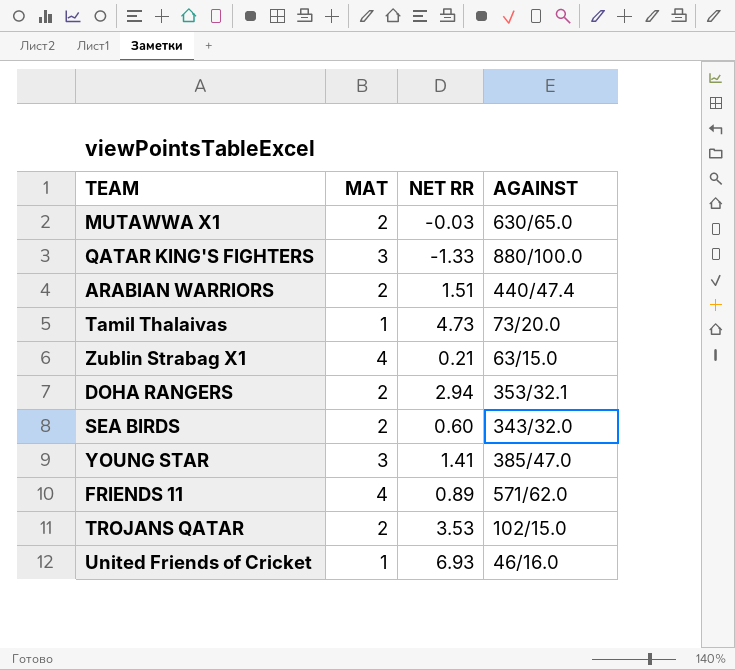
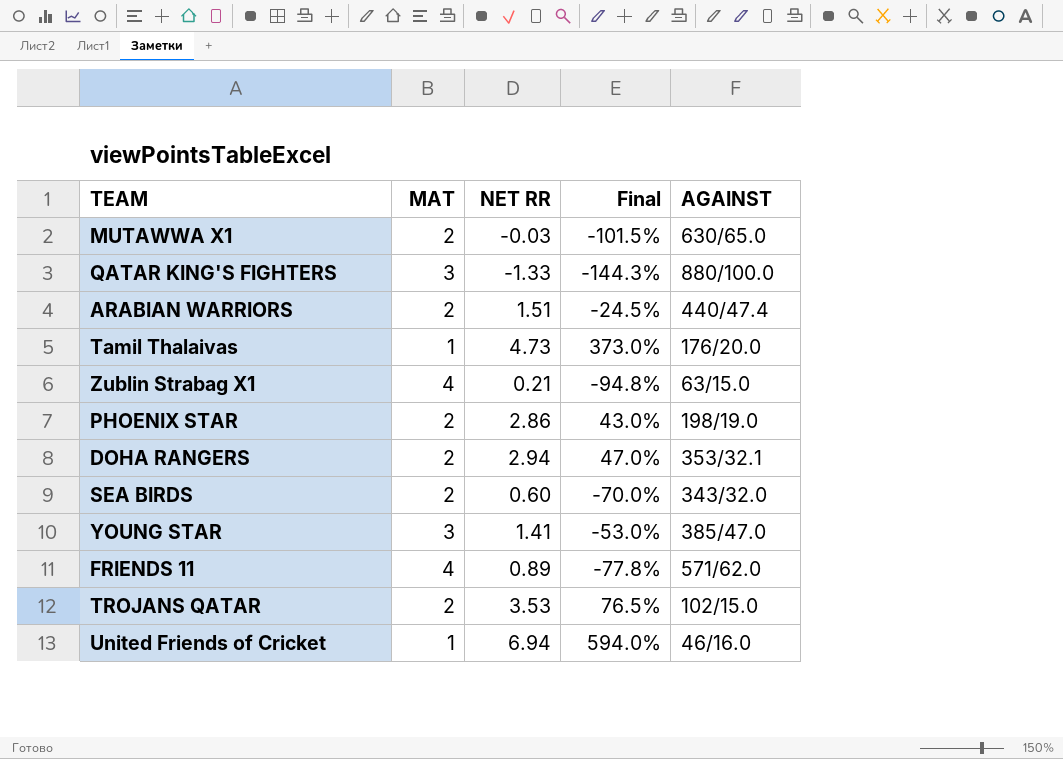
column Final | formula: none -> ([NET RR] - [MAT]) / [MAT]
Tamil Thalaivas | AGAINST: 73/20.0 -> 176/20.0
row PHOENIX STAR: none -> 2 | 2.86 | 43.0% | 198/19.0
United Friends of Cricket | NET RR: 6.93 -> 6.94

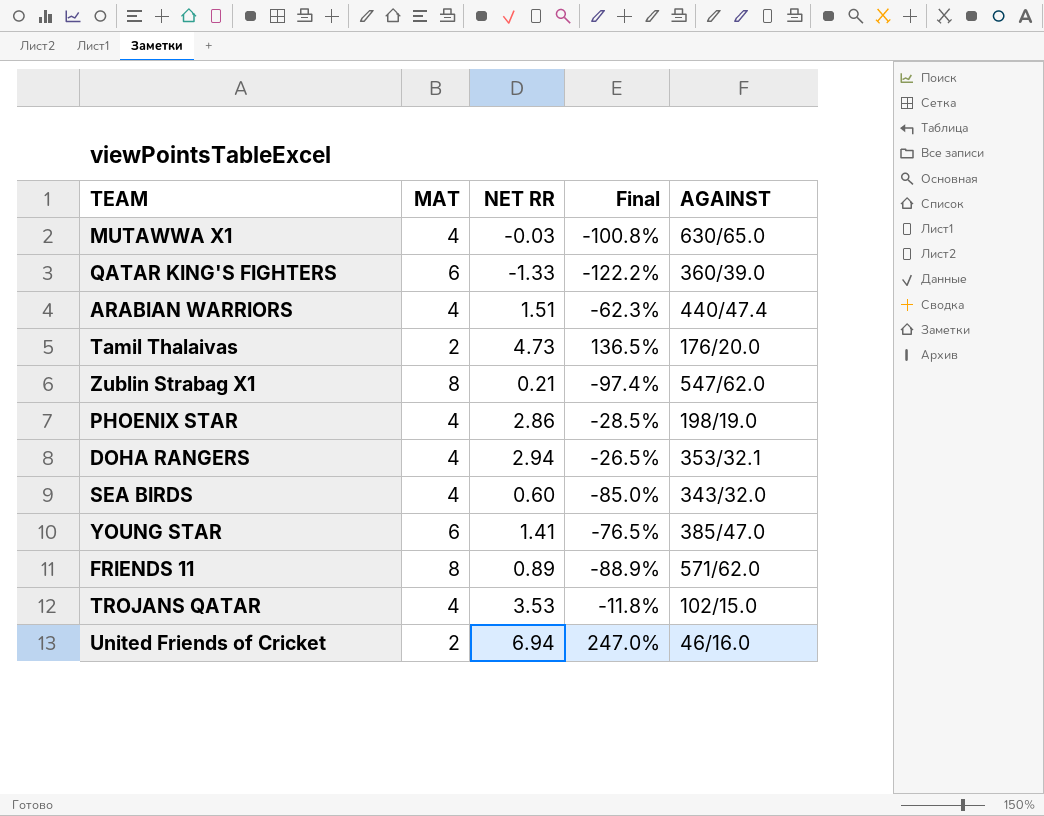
MUTAWWA X1 | MAT: 2 -> 4
MUTAWWA X1 | Final: -101.5% -> -100.8%
QATAR KING'S FIGHTERS | MAT: 3 -> 6
QATAR KING'S FIGHTERS | Final: -144.3% -> -122.2%
QATAR KING'S FIGHTERS | AGAINST: 880/100.0 -> 360/39.0
ARABIAN WARRIORS | MAT: 2 -> 4
ARABIAN WARRIORS | Final: -24.5% -> -62.3%
Tamil Thalaivas | MAT: 1 -> 2
Tamil Thalaivas | Final: 373.0% -> 136.5%
Zublin Strabag X1 | MAT: 4 -> 8
Zublin Strabag X1 | Final: -94.8% -> -97.4%
Zublin Strabag X1 | AGAINST: 63/15.0 -> 547/62.0
PHOENIX STAR | MAT: 2 -> 4
PHOENIX STAR | Final: 43.0% -> -28.5%
DOHA RANGERS | MAT: 2 -> 4
DOHA RANGERS | Final: 47.0% -> -26.5%
SEA BIRDS | MAT: 2 -> 4
SEA BIRDS | Final: -70.0% -> -85.0%
YOUNG STAR | MAT: 3 -> 6
YOUNG STAR | Final: -53.0% -> -76.5%
FRIENDS 11 | MAT: 4 -> 8
FRIENDS 11 | Final: -77.8% -> -88.9%
TROJANS QATAR | MAT: 2 -> 4
TROJANS QATAR | Final: 76.5% -> -11.8%
United Friends of Cricket | MAT: 1 -> 2
United Friends of Cricket | Final: 594.0% -> 247.0%

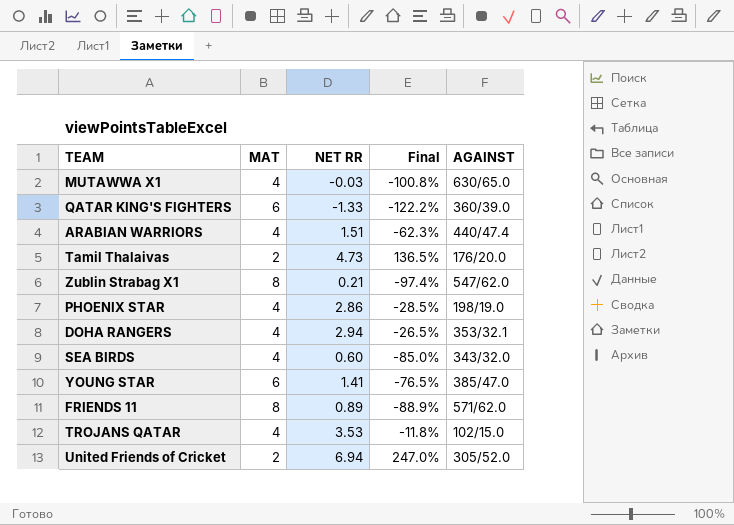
United Friends of Cricket | AGAINST: 46/16.0 -> 305/52.0

